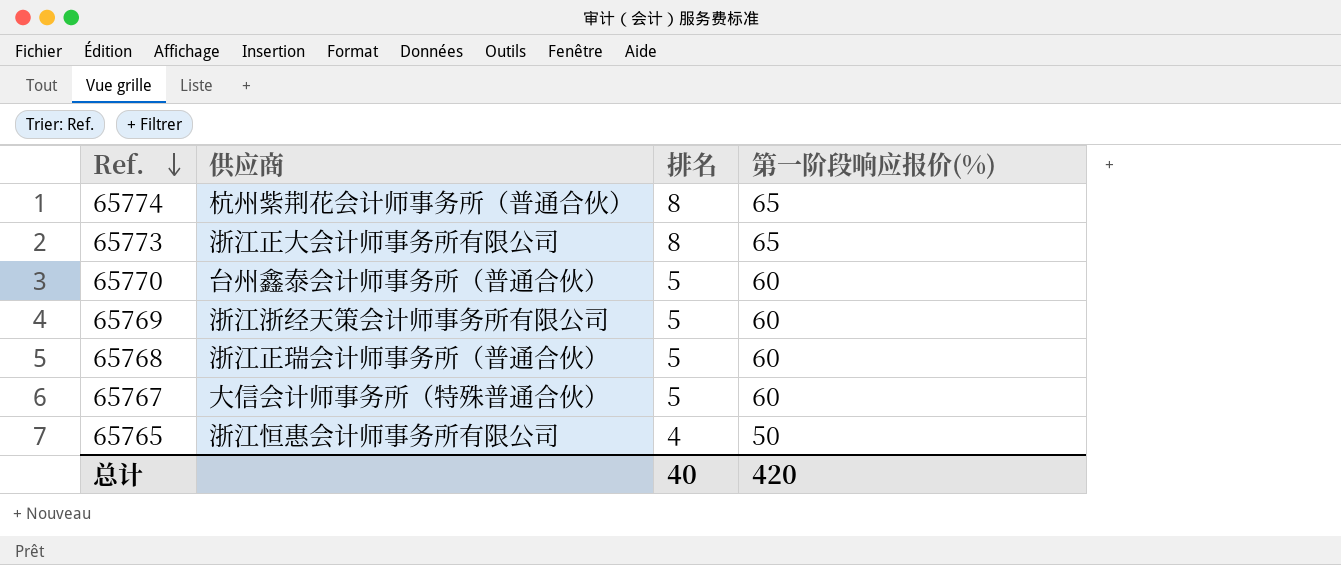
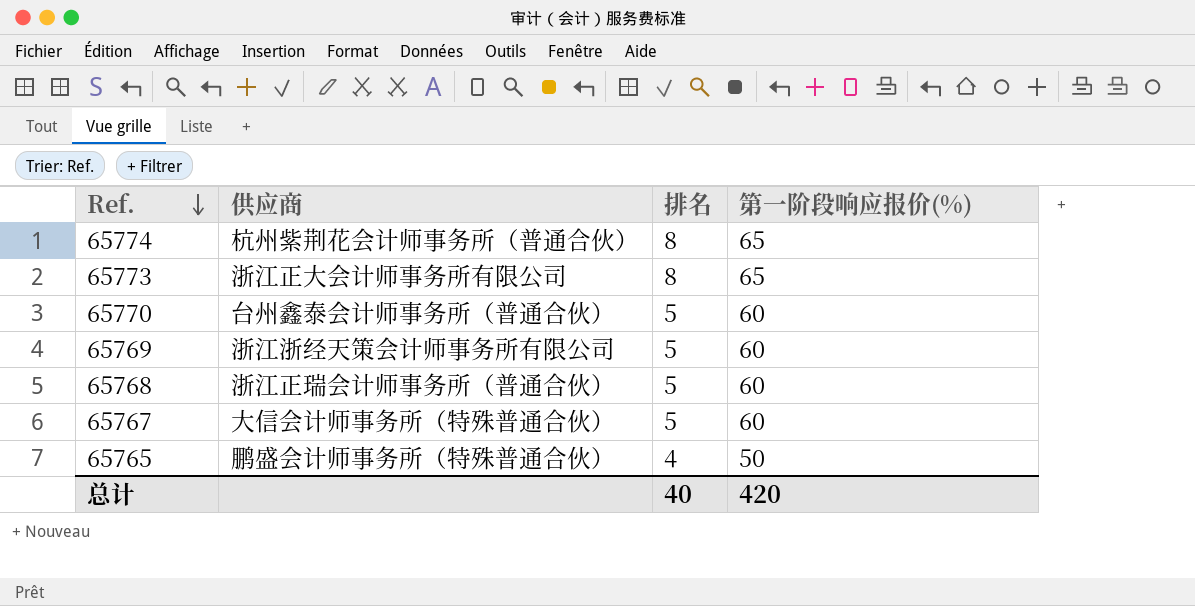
65765 | 供应商: 浙江恒惠会计师事务所有限公司 -> 鹏盛会计师事务所（特殊普通合伙）

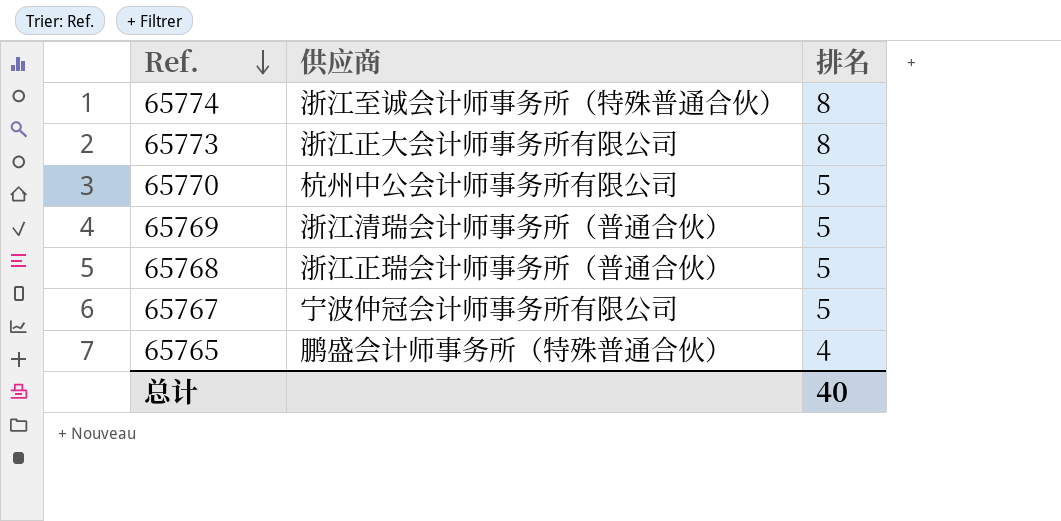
column 第一阶段响应报价(%) | position: 4 -> none
65774 | 供应商: 杭州紫荆花会计师事务所（普通合伙） -> 浙江至诚会计师事务所（特殊普通合伙）
65770 | 供应商: 台州鑫泰会计师事务所（普通合伙） -> 杭州中公会计师事务所有限公司
65769 | 供应商: 浙江浙经天策会计师事务所有限公司 -> 浙江清瑞会计师事务所（普通合伙）
65767 | 供应商: 大信会计师事务所（特殊普通合伙） -> 宁波仲冠会计师事务所有限公司

